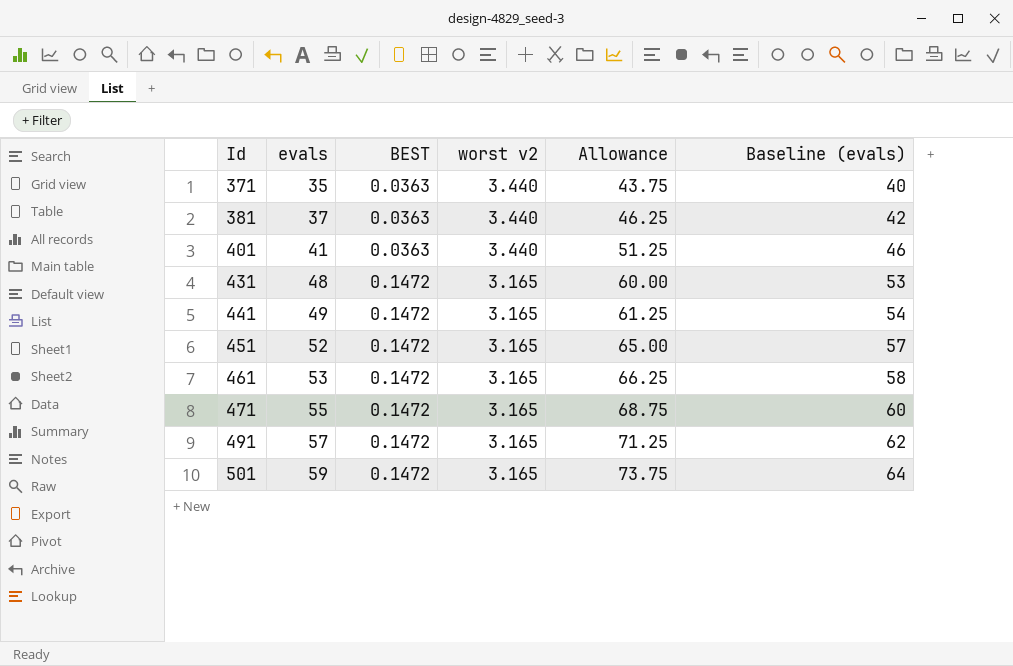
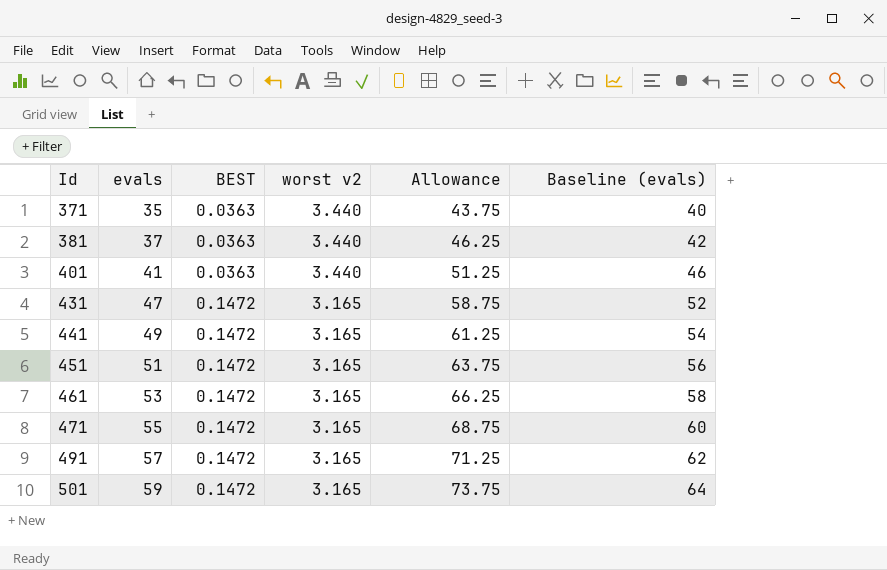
431 | evals: 48 -> 47
431 | Allowance: 60.00 -> 58.75
431 | Baseline (evals): 53 -> 52
451 | evals: 52 -> 51
451 | Allowance: 65.00 -> 63.75
451 | Baseline (evals): 57 -> 56

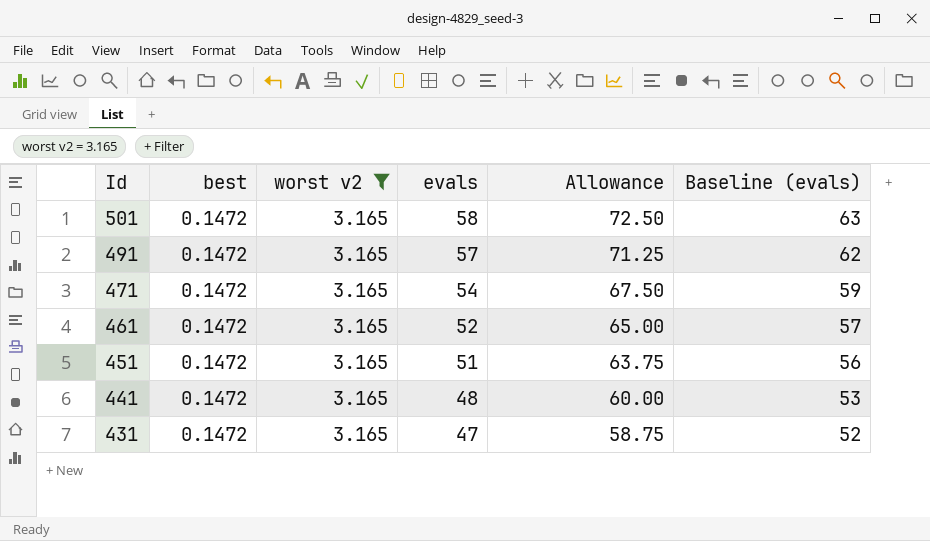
filter: none -> worst v2 = 3.165
row order: Id ascending -> Id descending
column name: BEST -> best
column evals | position: 2 -> 4
501 | evals: 59 -> 58
501 | Allowance: 73.75 -> 72.50
501 | Baseline (evals): 64 -> 63
471 | evals: 55 -> 54
471 | Allowance: 68.75 -> 67.50
471 | Baseline (evals): 60 -> 59
461 | evals: 53 -> 52
461 | Allowance: 66.25 -> 65.00
461 | Baseline (evals): 58 -> 57
441 | evals: 49 -> 48
441 | Allowance: 61.25 -> 60.00
441 | Baseline (evals): 54 -> 53

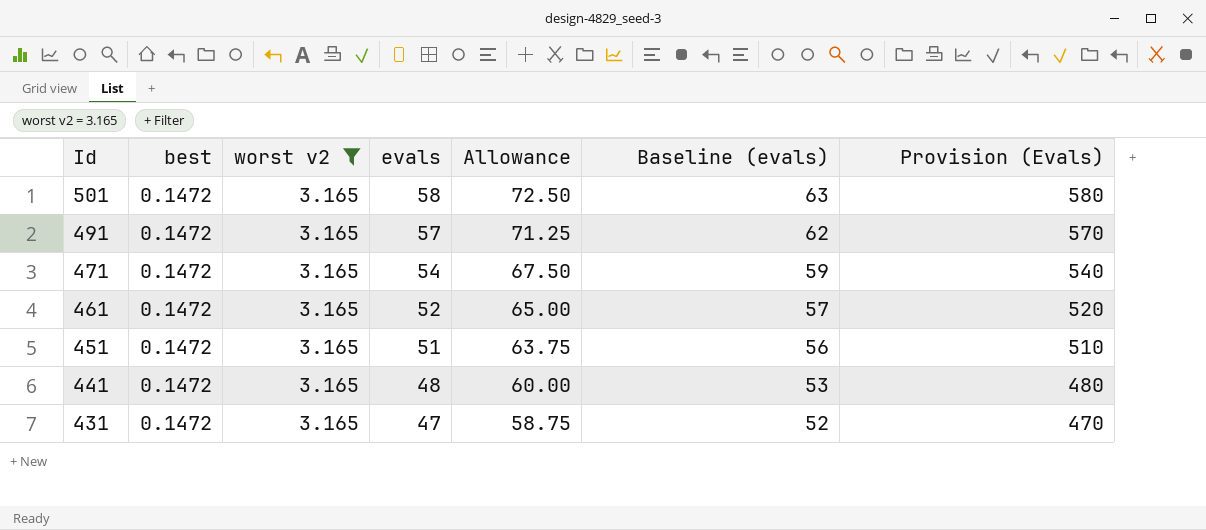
column Provision (Evals) | formula: none -> [evals] * 10

